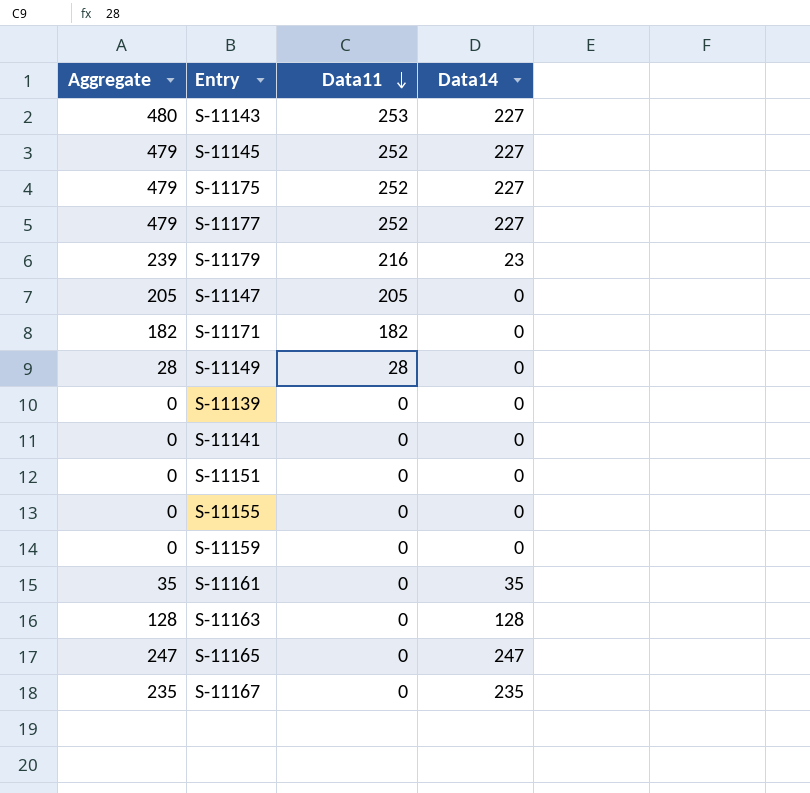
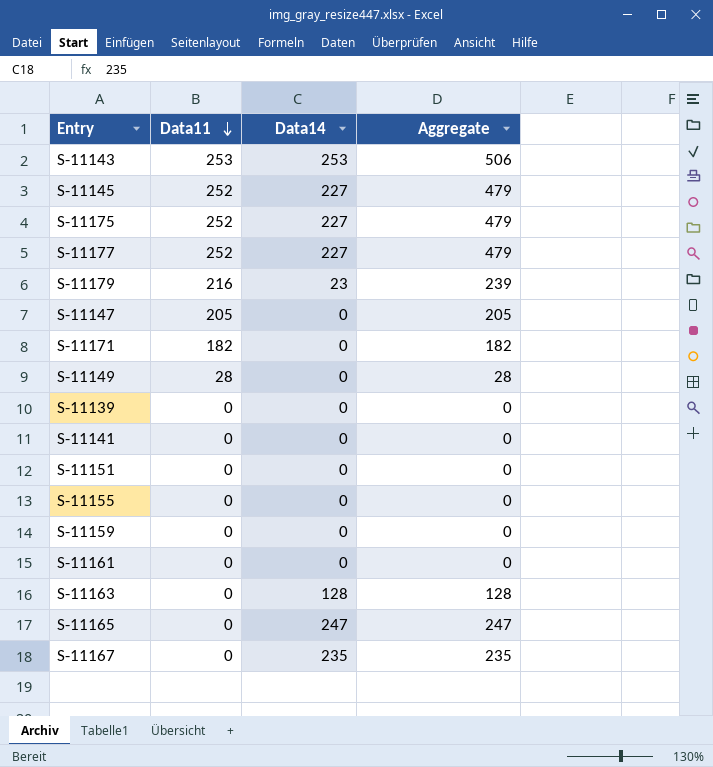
column Aggregate | position: 1 -> 4
S-11143 | Data14: 227 -> 253
S-11143 | Aggregate: 480 -> 506
S-11161 | Data14: 35 -> 0
S-11161 | Aggregate: 35 -> 0

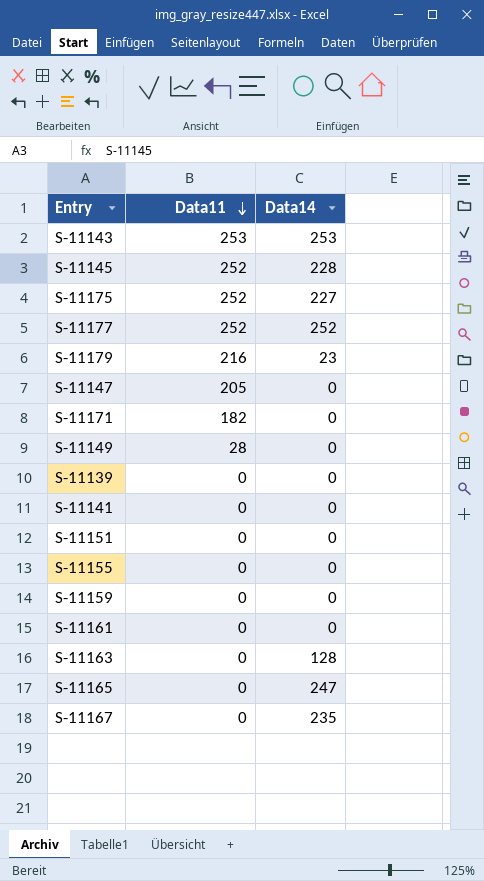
column Aggregate | formula: [Data11] + [Data14] -> none
S-11145 | Data14: 227 -> 228
S-11177 | Data14: 227 -> 252

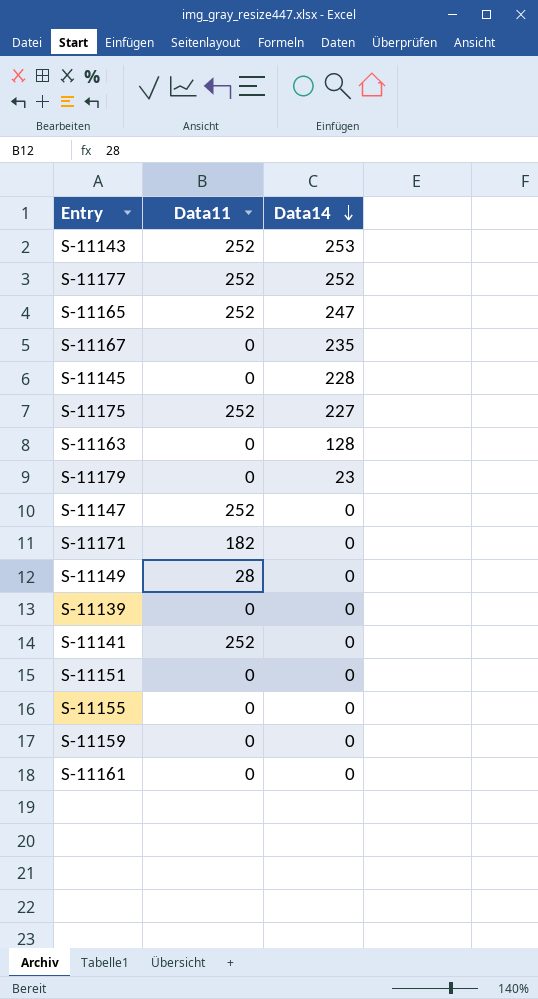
row order: Data11 descending -> Data14 descending
S-11143 | Data11: 253 -> 252
S-11165 | Data11: 0 -> 252
S-11145 | Data11: 252 -> 0
S-11179 | Data11: 216 -> 0
S-11147 | Data11: 205 -> 252
S-11141 | Data11: 0 -> 252

